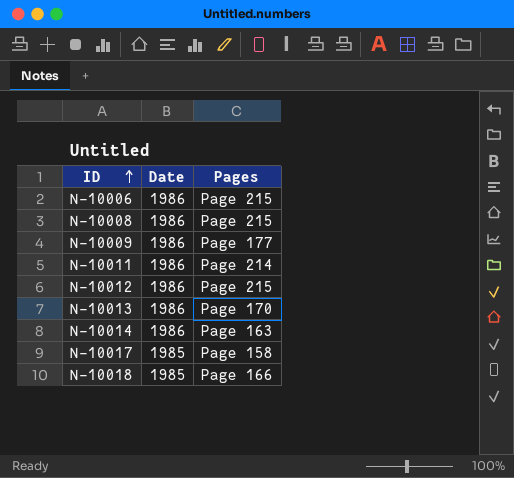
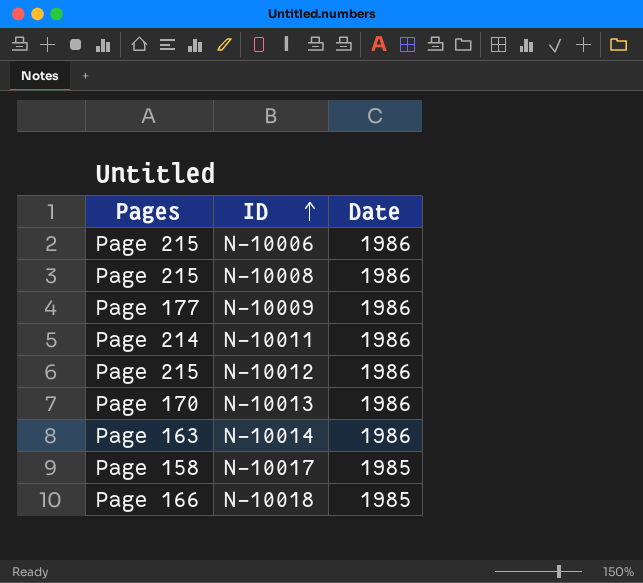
column Pages | position: 3 -> 1

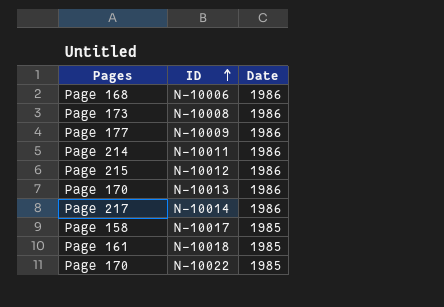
N-10006 | Pages: Page 215 -> Page 168
N-10008 | Pages: Page 215 -> Page 173
N-10014 | Pages: Page 163 -> Page 217
N-10018 | Pages: Page 166 -> Page 161
row N-10022: none -> Page 170 | 1985

